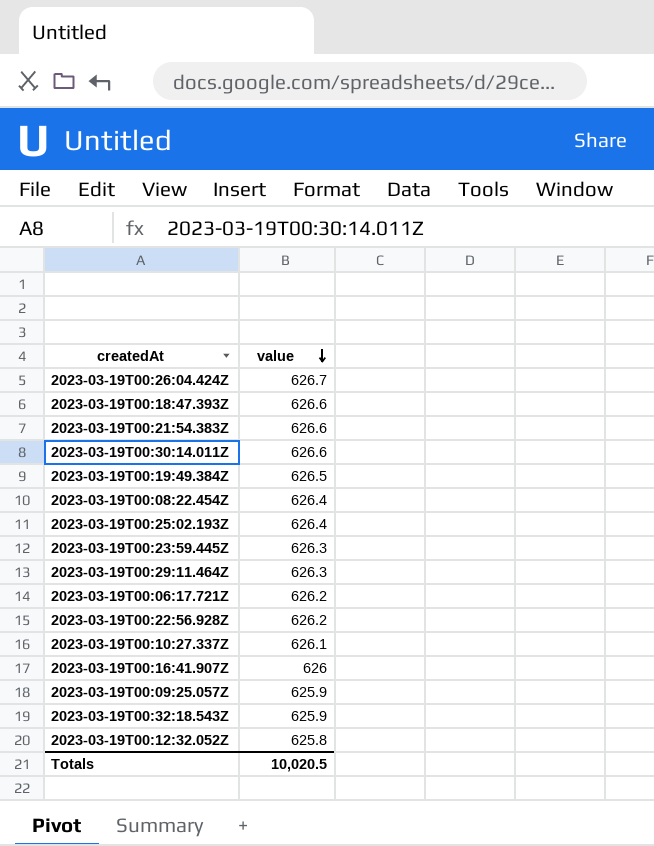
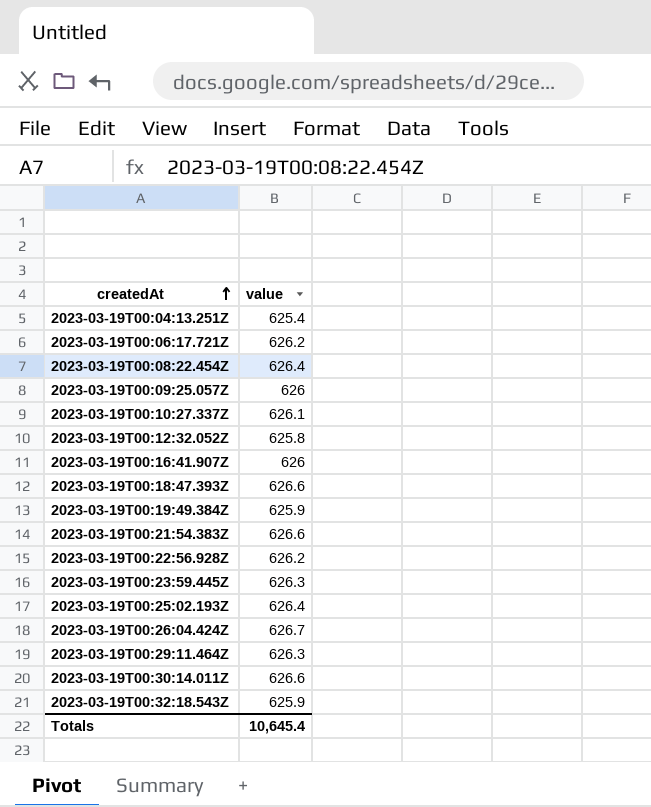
row order: value descending -> createdAt ascending
row 2023-03-19T00:04:13.251Z: none -> 625.4
2023-03-19T00:09:25.057Z | value: 625.9 -> 626
2023-03-19T00:19:49.384Z | value: 626.5 -> 625.9
Totals | value: 10,020.5 -> 10,645.4

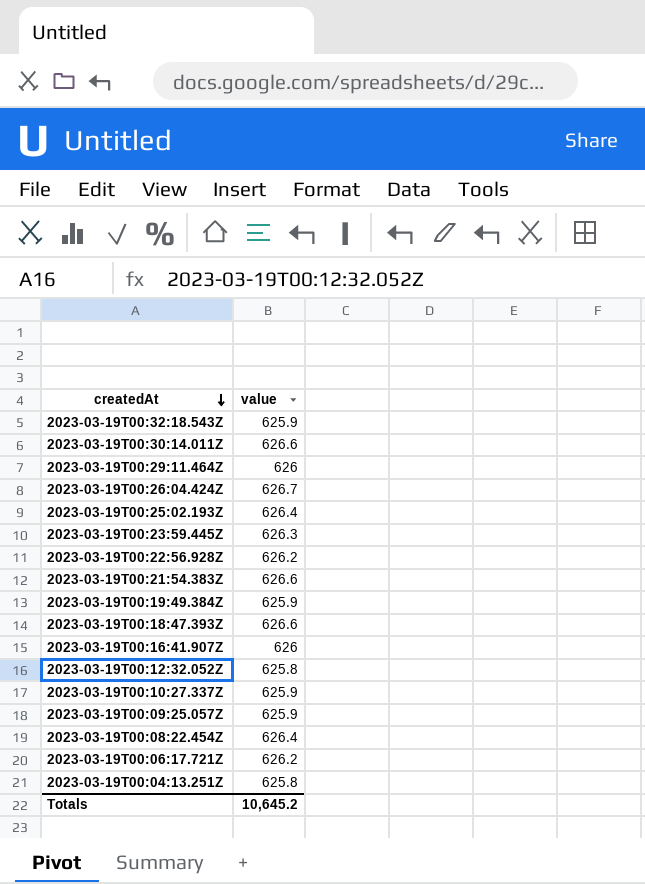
row order: createdAt ascending -> createdAt descending
2023-03-19T00:29:11.464Z | value: 626.3 -> 626
2023-03-19T00:10:27.337Z | value: 626.1 -> 625.9
2023-03-19T00:09:25.057Z | value: 626 -> 625.9
2023-03-19T00:04:13.251Z | value: 625.4 -> 625.8
Totals | value: 10,645.4 -> 10,645.2

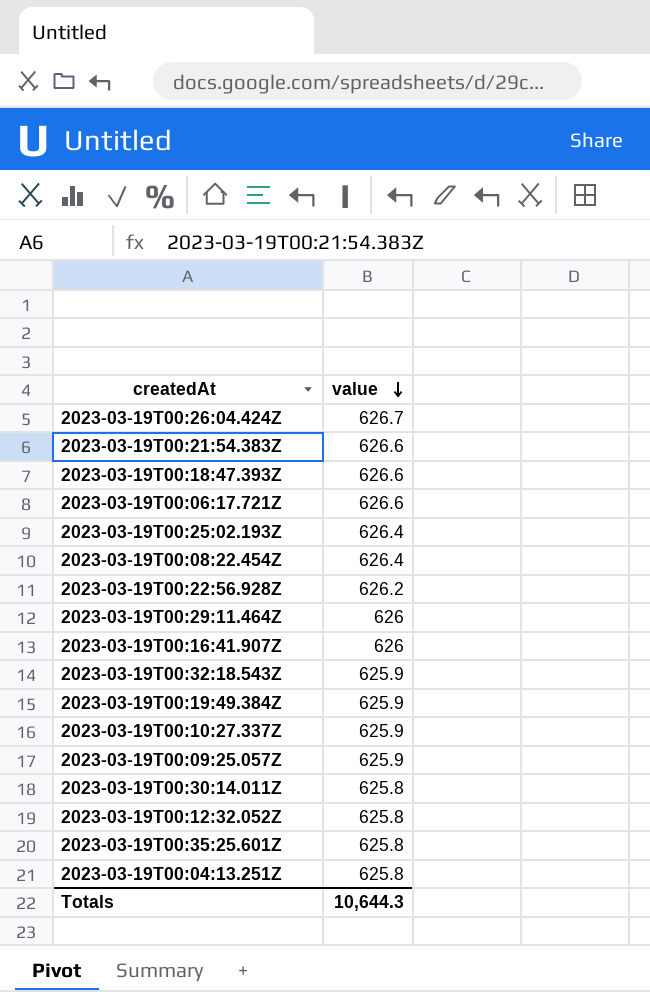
row order: createdAt descending -> value descending
row 2023-03-19T00:23:59.445Z: 626.3 -> none
2023-03-19T00:06:17.721Z | value: 626.2 -> 626.6
2023-03-19T00:30:14.011Z | value: 626.6 -> 625.8
row 2023-03-19T00:35:25.601Z: none -> 625.8
Totals | value: 10,645.2 -> 10,644.3

